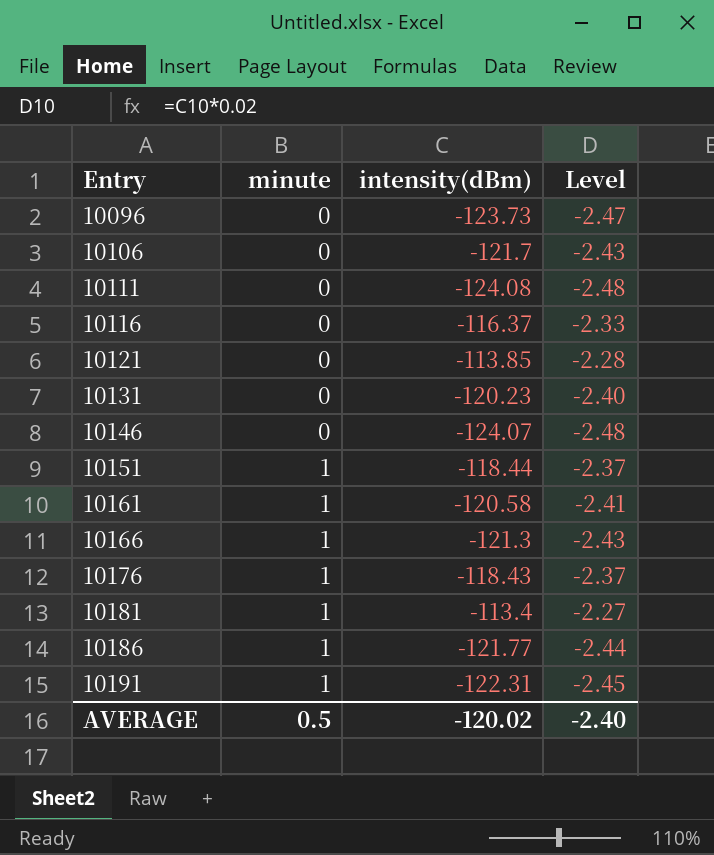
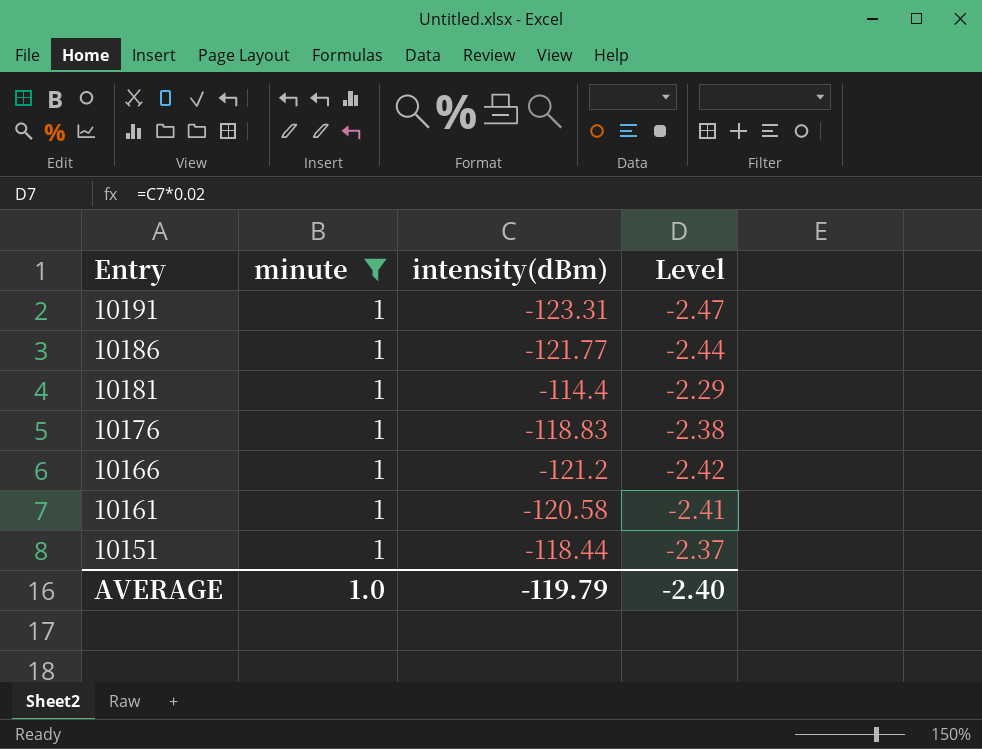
filter: none -> minute = 1
row order: Entry ascending -> Entry descending
10191 | intensity(dBm): -122.31 -> -123.31
10191 | Level: -2.45 -> -2.47
10181 | intensity(dBm): -113.4 -> -114.4
10181 | Level: -2.27 -> -2.29
10176 | intensity(dBm): -118.43 -> -118.83
10176 | Level: -2.37 -> -2.38
10166 | intensity(dBm): -121.3 -> -121.2
10166 | Level: -2.43 -> -2.42
AVERAGE | minute: 0.5 -> 1.0
AVERAGE | intensity(dBm): -120.02 -> -119.79

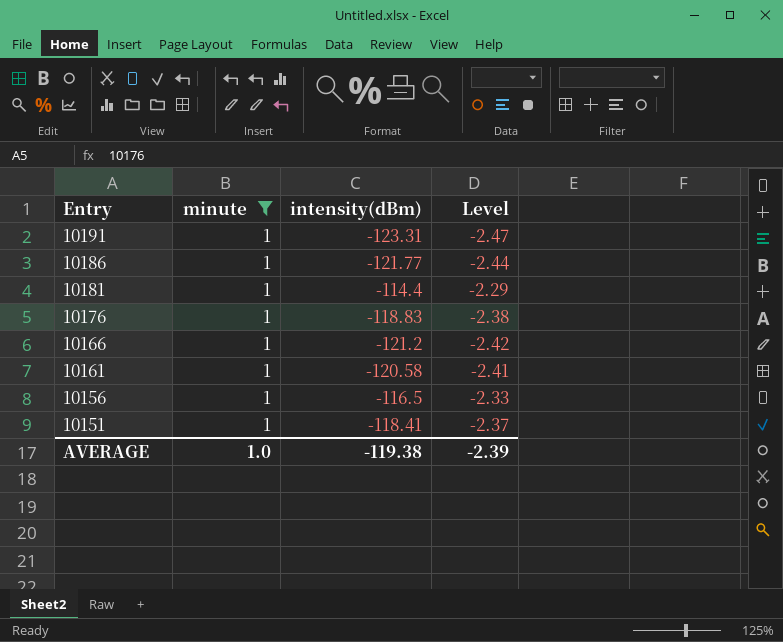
row 10156: none -> 1 | -116.5 | -2.33
10151 | intensity(dBm): -118.44 -> -118.41
AVERAGE | intensity(dBm): -119.79 -> -119.38
AVERAGE | Level: -2.40 -> -2.39

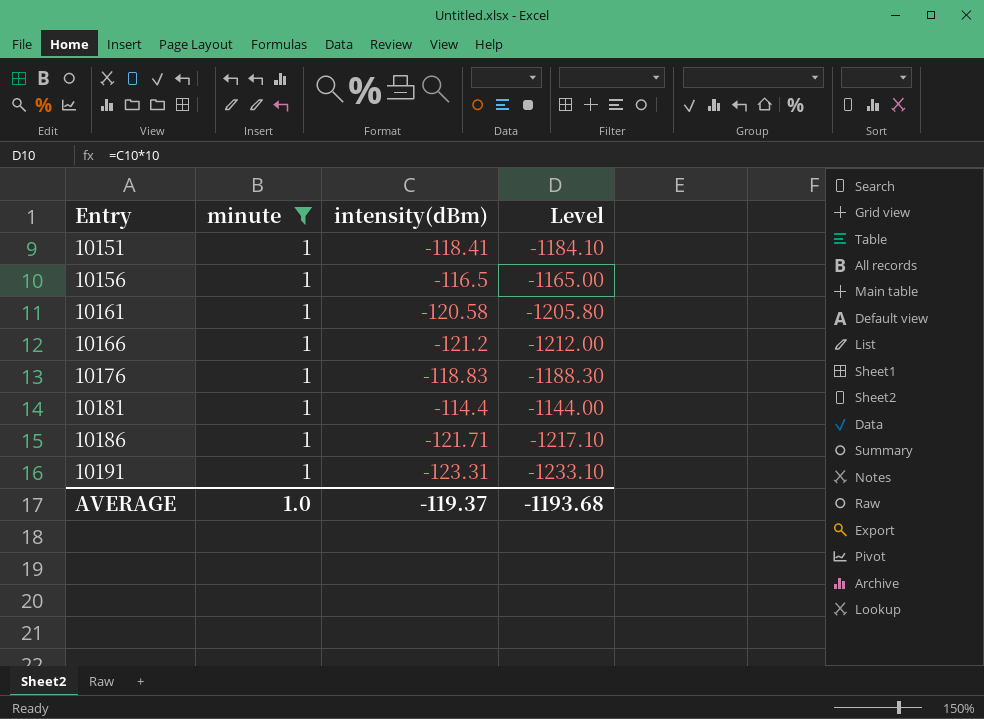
row order: Entry descending -> Entry ascending
column Level | formula: [intensity(dBm)] * 0.02 -> [intensity(dBm)] * 10
10186 | intensity(dBm): -121.77 -> -121.71
AVERAGE | intensity(dBm): -119.38 -> -119.37
AVERAGE | Level: -2.39 -> -1193.68

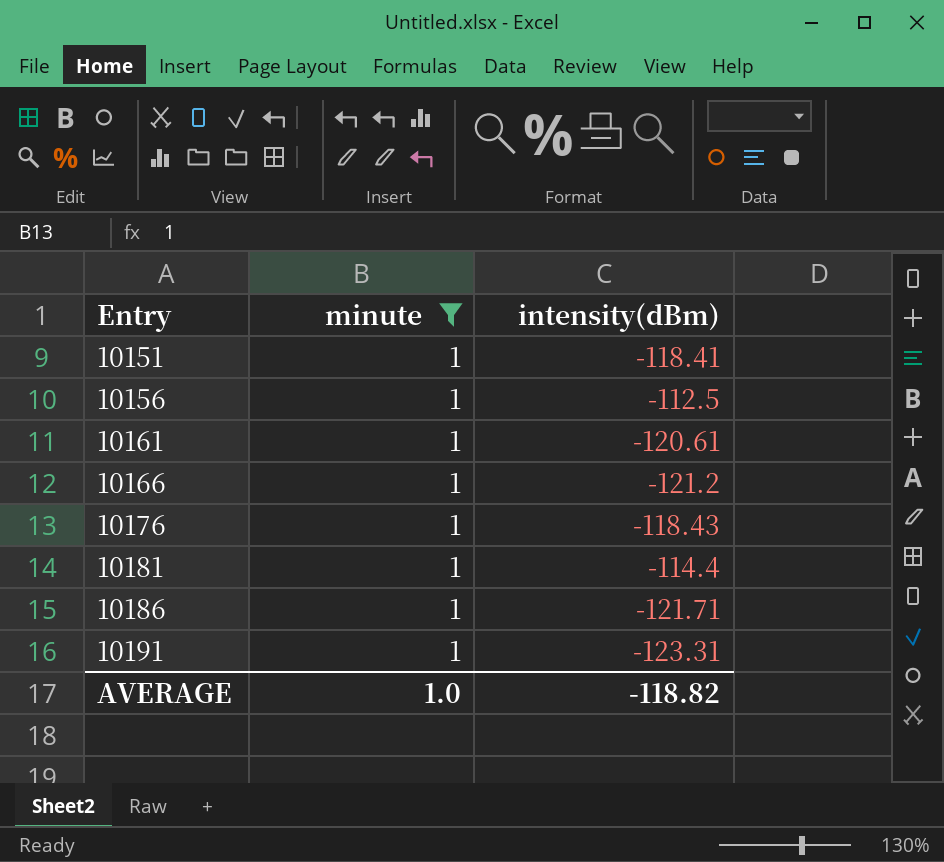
column Level | formula: [intensity(dBm)] * 10 -> none
10156 | intensity(dBm): -116.5 -> -112.5
10161 | intensity(dBm): -120.58 -> -120.61
10176 | intensity(dBm): -118.83 -> -118.43
AVERAGE | intensity(dBm): -119.37 -> -118.82

